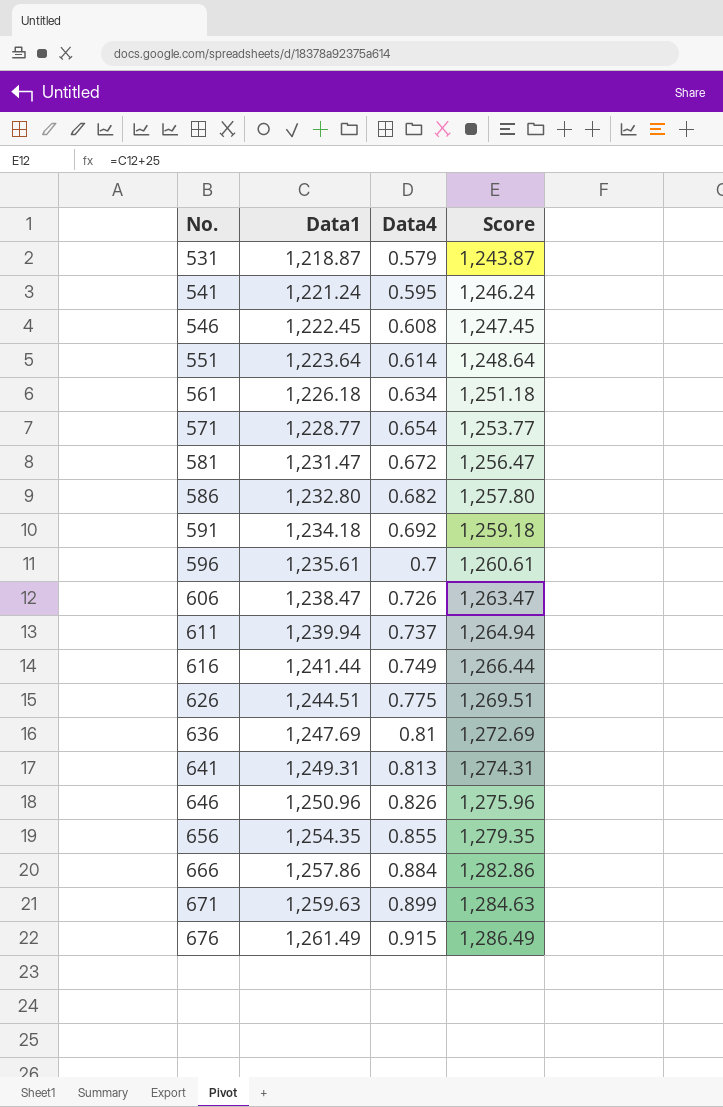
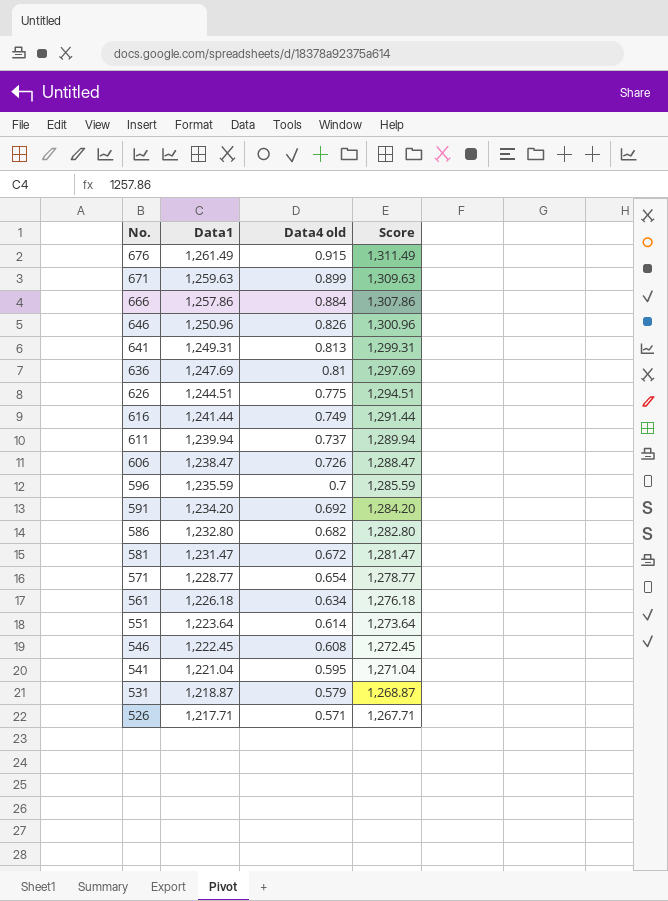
row order: No. ascending -> No. descending
column name: Data4 -> Data4 old
column Score | formula: [Data1] + 25 -> [Data1] + 50
row 656: 1,254.35 | 0.855 | 1,279.35 -> none
596 | Data1: 1,235.61 -> 1,235.59
591 | Data1: 1,234.18 -> 1,234.20
541 | Data1: 1,221.24 -> 1,221.04
row 526: none -> 1,217.71 | 0.571 | 1,267.71

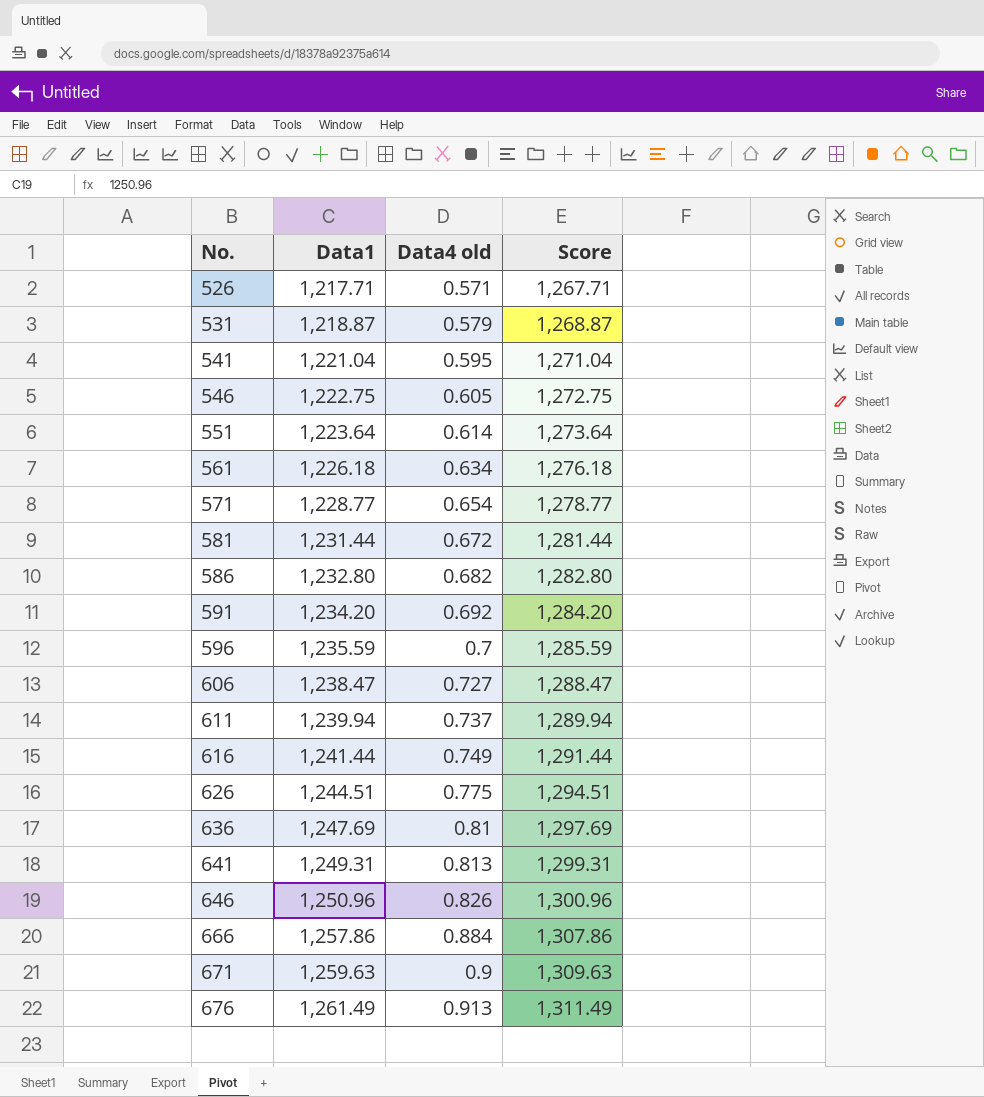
row order: No. descending -> No. ascending
546 | Data1: 1,222.45 -> 1,222.75
546 | Data4 old: 0.608 -> 0.605
546 | Score: 1,272.45 -> 1,272.75
581 | Data1: 1,231.47 -> 1,231.44
581 | Score: 1,281.47 -> 1,281.44
606 | Data4 old: 0.726 -> 0.727
671 | Data4 old: 0.899 -> 0.9
676 | Data4 old: 0.915 -> 0.913

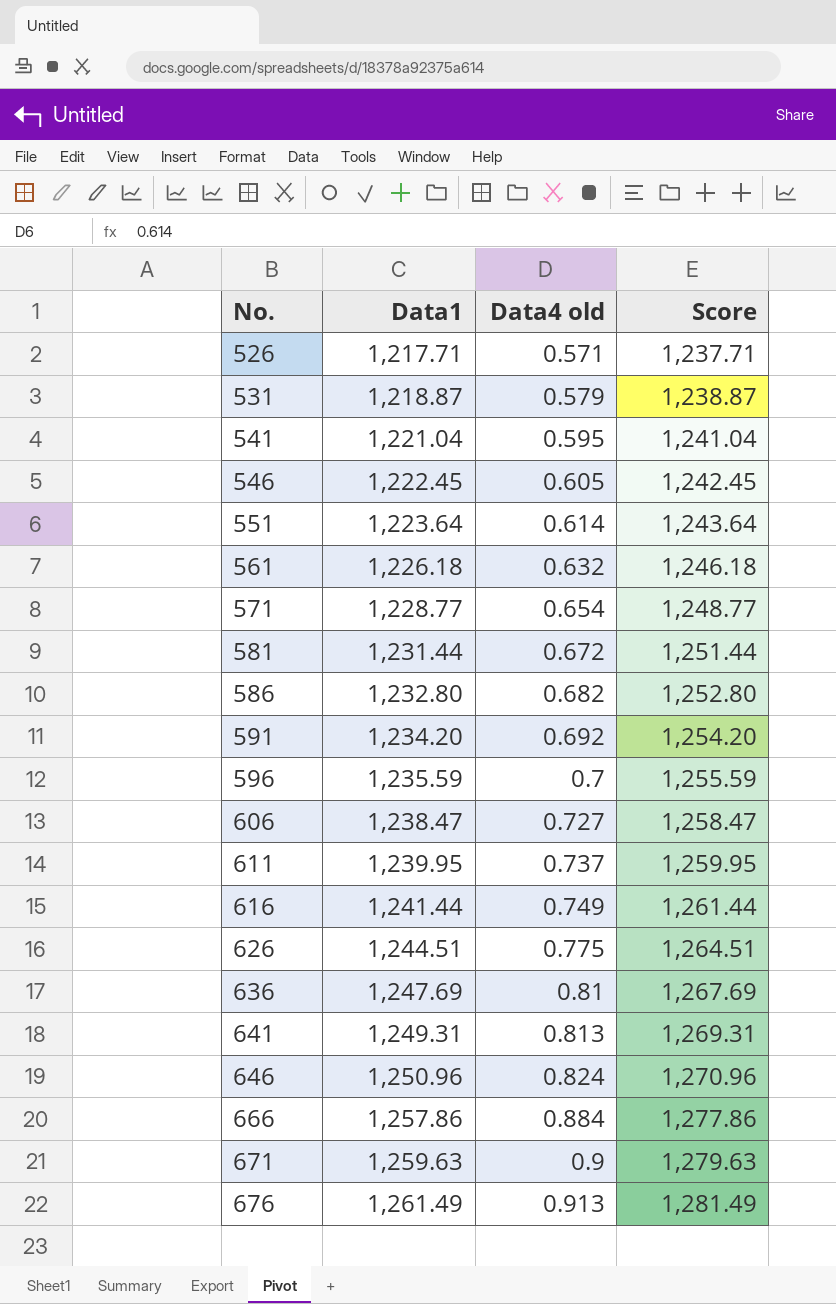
column Score | formula: [Data1] + 50 -> [Data1] + 20
546 | Data1: 1,222.75 -> 1,222.45
561 | Data4 old: 0.634 -> 0.632
611 | Data1: 1,239.94 -> 1,239.95
646 | Data4 old: 0.826 -> 0.824

